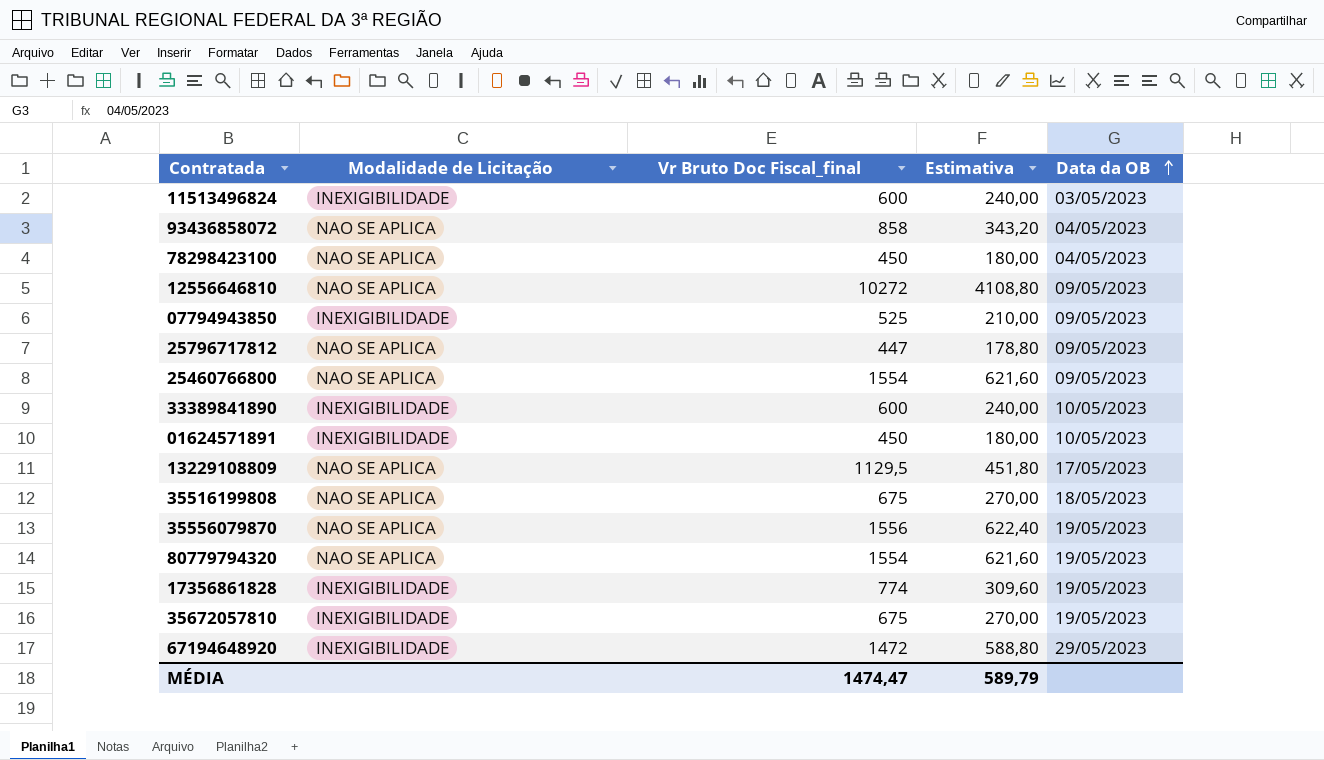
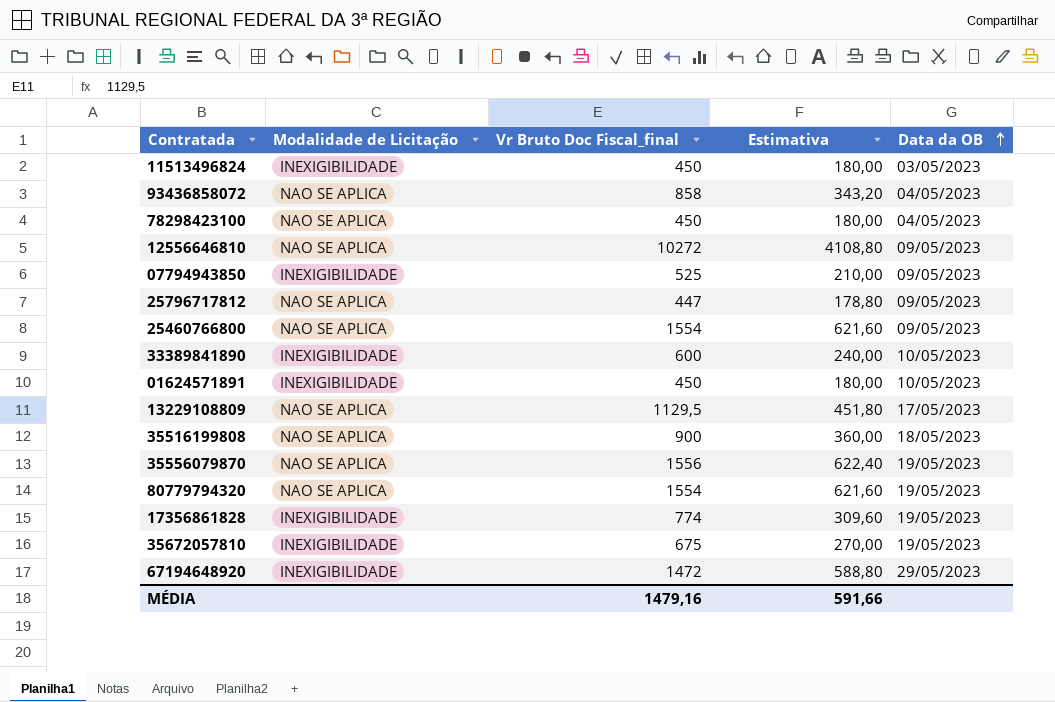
11513496824 | Vr Bruto Doc Fiscal_final: 600 -> 450
11513496824 | Estimativa: 240,00 -> 180,00
35516199808 | Vr Bruto Doc Fiscal_final: 675 -> 900
35516199808 | Estimativa: 270,00 -> 360,00
MÉDIA | Vr Bruto Doc Fiscal_final: 1474,47 -> 1479,16
MÉDIA | Estimativa: 589,79 -> 591,66

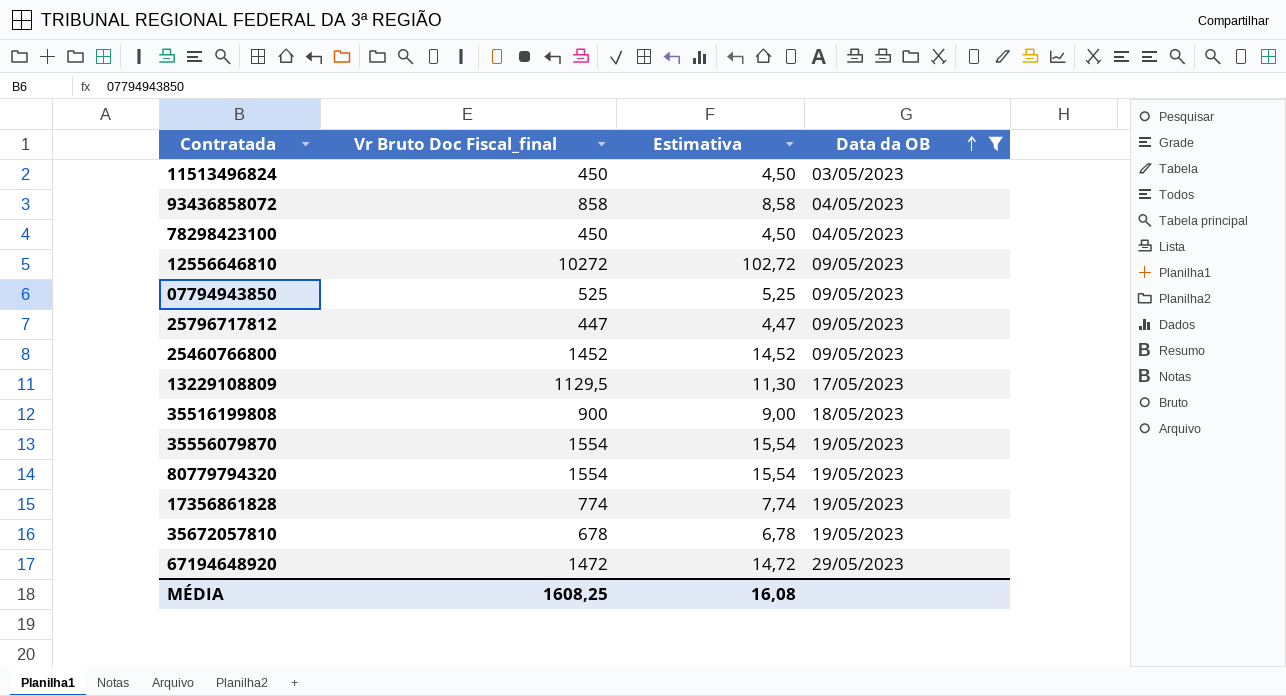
filter: none -> Data da OB != 10/05/2023
column Modalidade de Licitação | position: 2 -> none
column Estimativa | formula: [Vr Bruto Doc Fiscal_final] * 0,4 -> [Vr Bruto Doc Fiscal_final] * 0,01
25460766800 | Vr Bruto Doc Fiscal_final: 1554 -> 1452
35556079870 | Vr Bruto Doc Fiscal_final: 1556 -> 1554
35672057810 | Vr Bruto Doc Fiscal_final: 675 -> 678
MÉDIA | Vr Bruto Doc Fiscal_final: 1479,16 -> 1608,25
MÉDIA | Estimativa: 591,66 -> 16,08

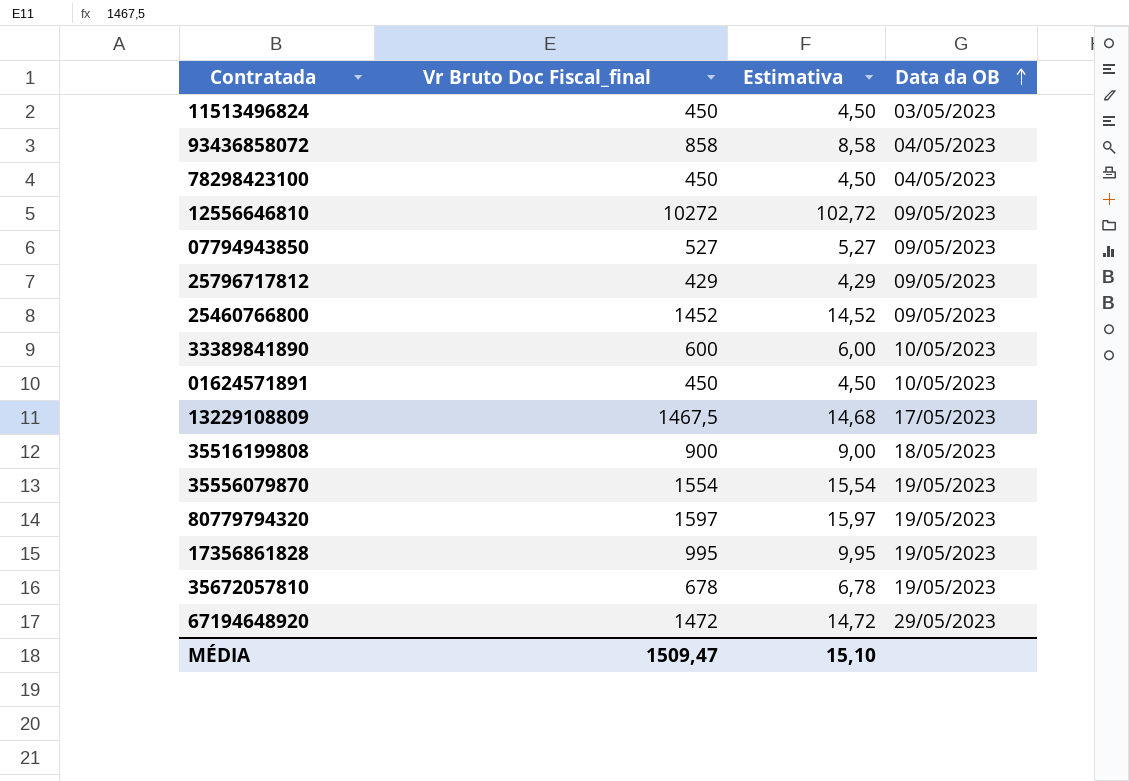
filter: Data da OB != 10/05/2023 -> none
07794943850 | Vr Bruto Doc Fiscal_final: 525 -> 527
07794943850 | Estimativa: 5,25 -> 5,27
25796717812 | Vr Bruto Doc Fiscal_final: 447 -> 429
25796717812 | Estimativa: 4,47 -> 4,29
13229108809 | Vr Bruto Doc Fiscal_final: 1129,5 -> 1467,5
13229108809 | Estimativa: 11,30 -> 14,68
80779794320 | Vr Bruto Doc Fiscal_final: 1554 -> 1597
80779794320 | Estimativa: 15,54 -> 15,97
17356861828 | Vr Bruto Doc Fiscal_final: 774 -> 995
17356861828 | Estimativa: 7,74 -> 9,95
MÉDIA | Vr Bruto Doc Fiscal_final: 1608,25 -> 1509,47
MÉDIA | Estimativa: 16,08 -> 15,10

